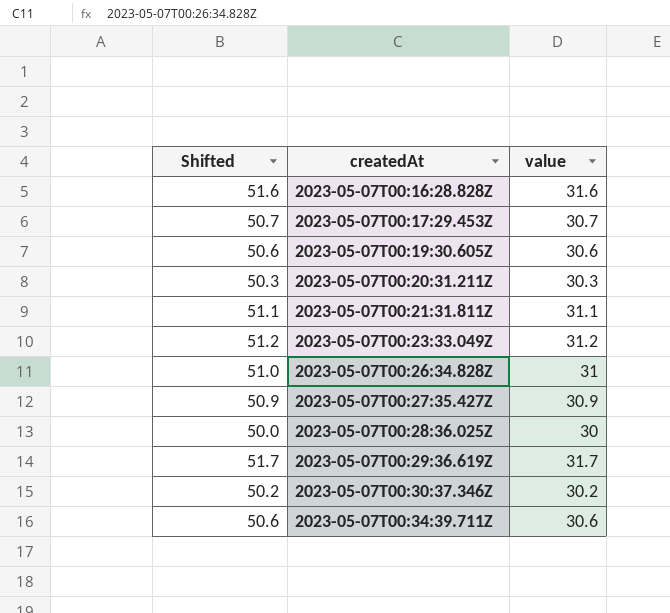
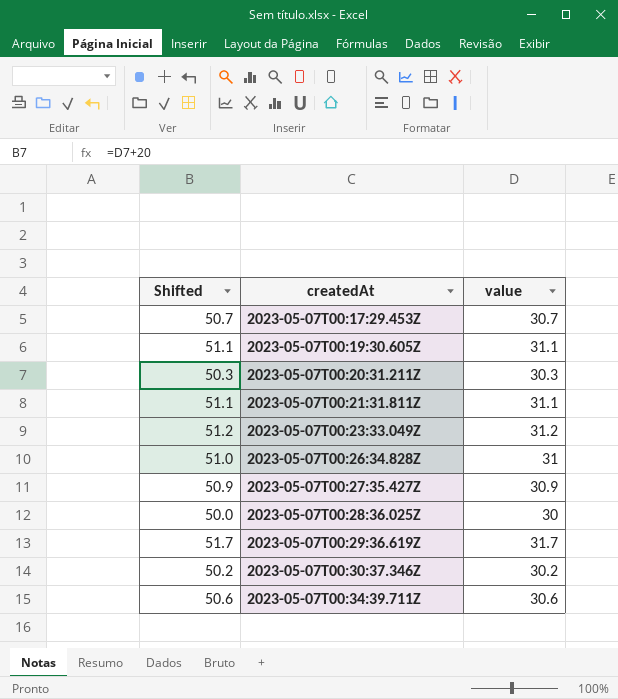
row 2023-05-07T00:16:28.828Z: 51.6 | 31.6 -> none
2023-05-07T00:19:30.605Z | Shifted: 50.6 -> 51.1
2023-05-07T00:19:30.605Z | value: 30.6 -> 31.1

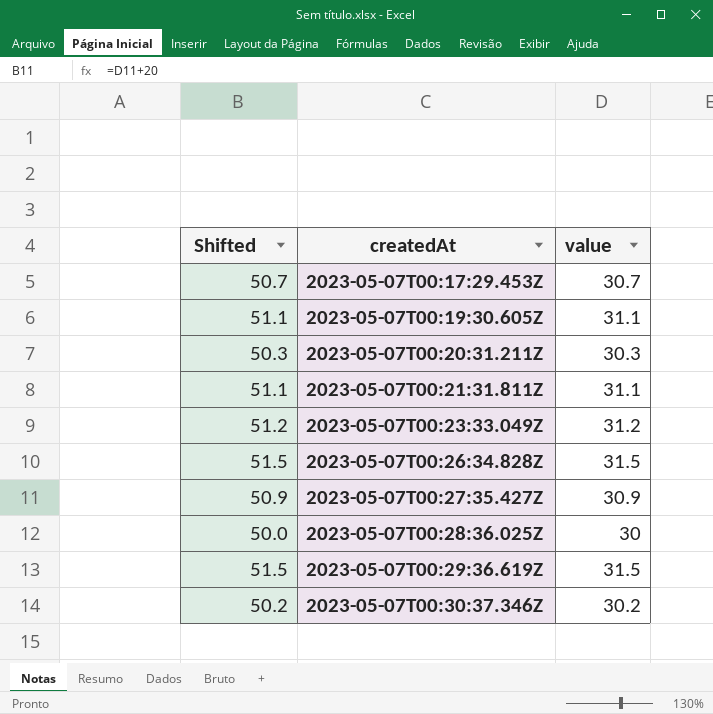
row 2023-05-07T00:34:39.711Z: 50.6 | 30.6 -> none
2023-05-07T00:26:34.828Z | Shifted: 51.0 -> 51.5
2023-05-07T00:26:34.828Z | value: 31 -> 31.5
2023-05-07T00:29:36.619Z | Shifted: 51.7 -> 51.5
2023-05-07T00:29:36.619Z | value: 31.7 -> 31.5

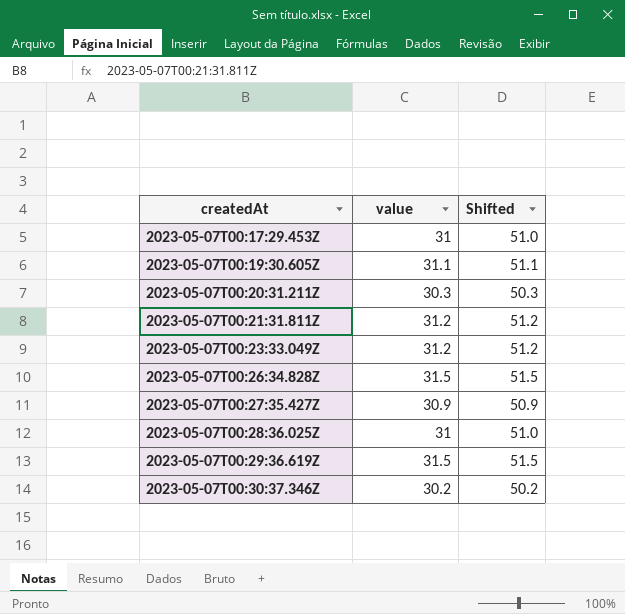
column Shifted | position: 1 -> 3
2023-05-07T00:17:29.453Z | value: 30.7 -> 31
2023-05-07T00:17:29.453Z | Shifted: 50.7 -> 51.0
2023-05-07T00:21:31.811Z | value: 31.1 -> 31.2
2023-05-07T00:21:31.811Z | Shifted: 51.1 -> 51.2
2023-05-07T00:28:36.025Z | value: 30 -> 31
2023-05-07T00:28:36.025Z | Shifted: 50.0 -> 51.0

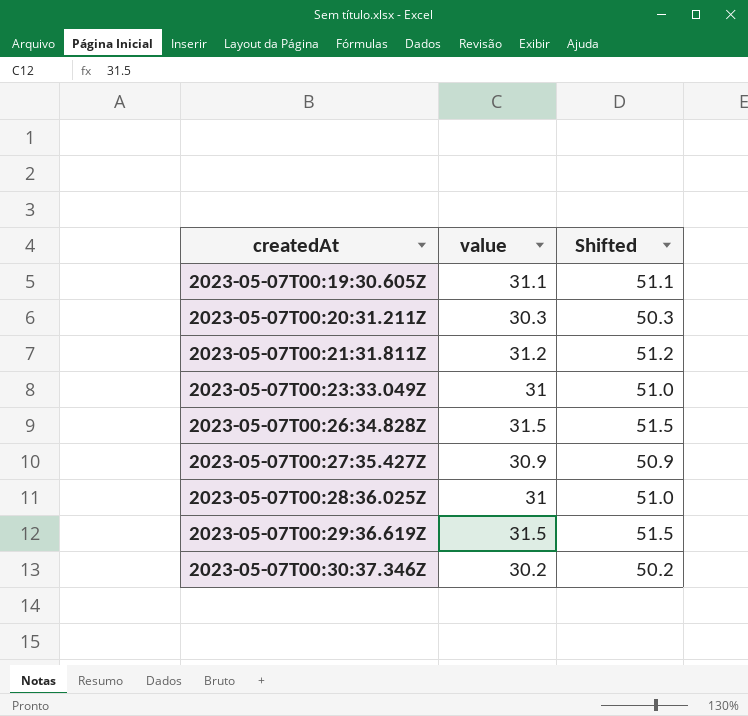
row 2023-05-07T00:17:29.453Z: 31 | 51.0 -> none
2023-05-07T00:23:33.049Z | value: 31.2 -> 31
2023-05-07T00:23:33.049Z | Shifted: 51.2 -> 51.0

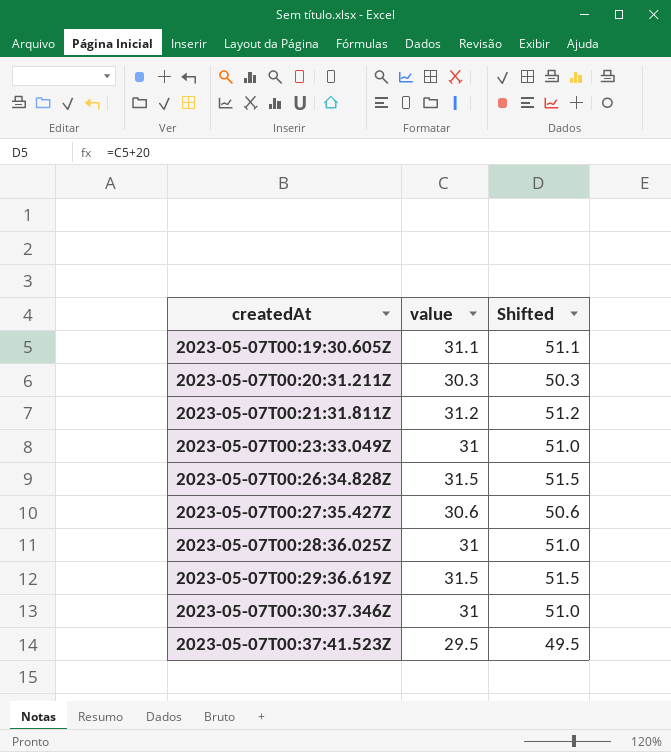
2023-05-07T00:27:35.427Z | value: 30.9 -> 30.6
2023-05-07T00:27:35.427Z | Shifted: 50.9 -> 50.6
2023-05-07T00:30:37.346Z | value: 30.2 -> 31
2023-05-07T00:30:37.346Z | Shifted: 50.2 -> 51.0
row 2023-05-07T00:37:41.523Z: none -> 29.5 | 49.5

